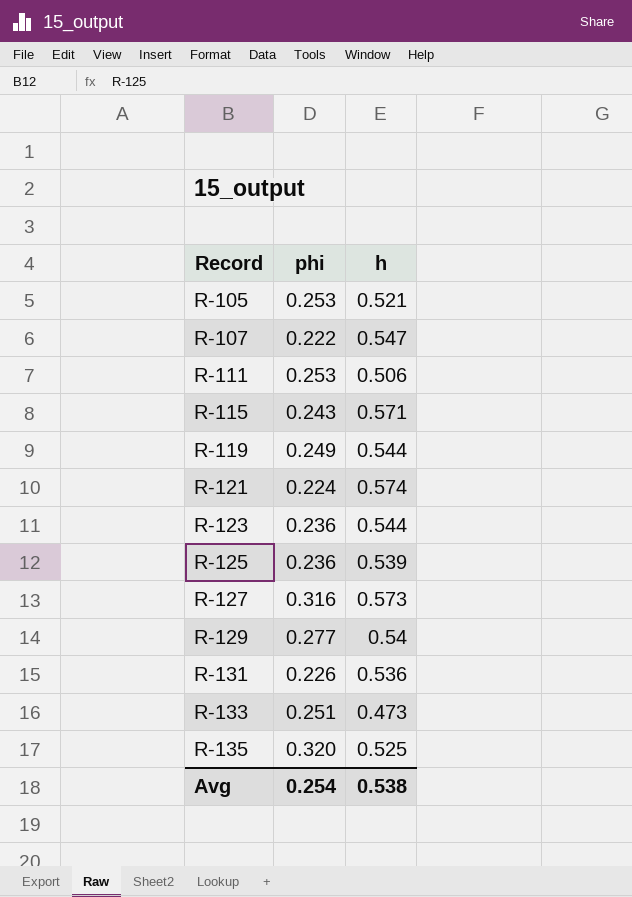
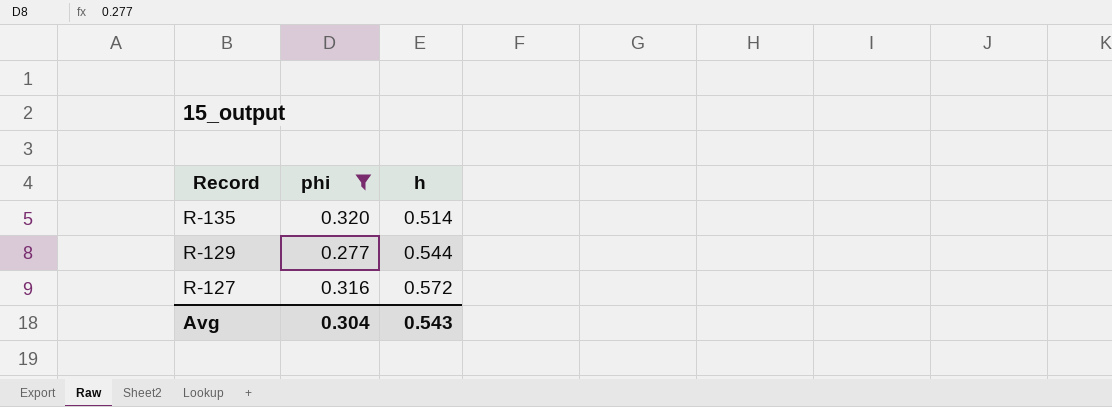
filter: none -> phi >= 0.277
row order: Record ascending -> Record descending
R-135 | h: 0.525 -> 0.514
R-129 | h: 0.54 -> 0.544
R-127 | h: 0.573 -> 0.572
Avg | phi: 0.254 -> 0.304
Avg | h: 0.538 -> 0.543

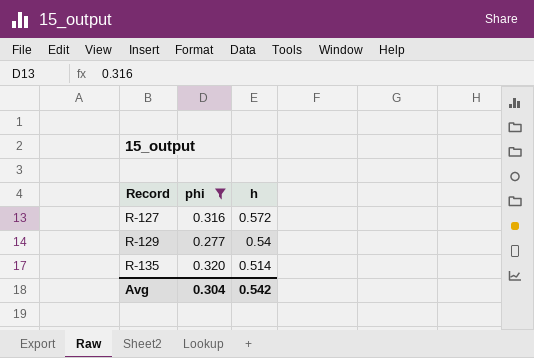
row order: Record descending -> Record ascending
R-129 | h: 0.544 -> 0.54
Avg | h: 0.543 -> 0.542

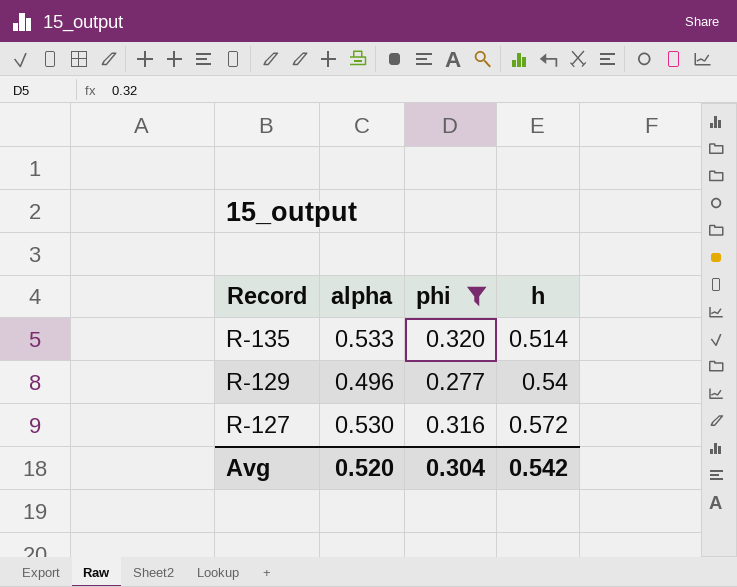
row order: Record ascending -> Record descending
column alpha | position: none -> 2

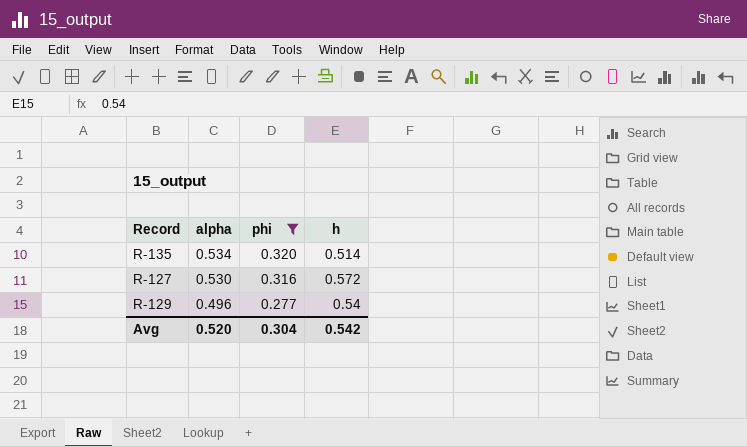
row order: Record descending -> alpha descending
R-135 | alpha: 0.533 -> 0.534

